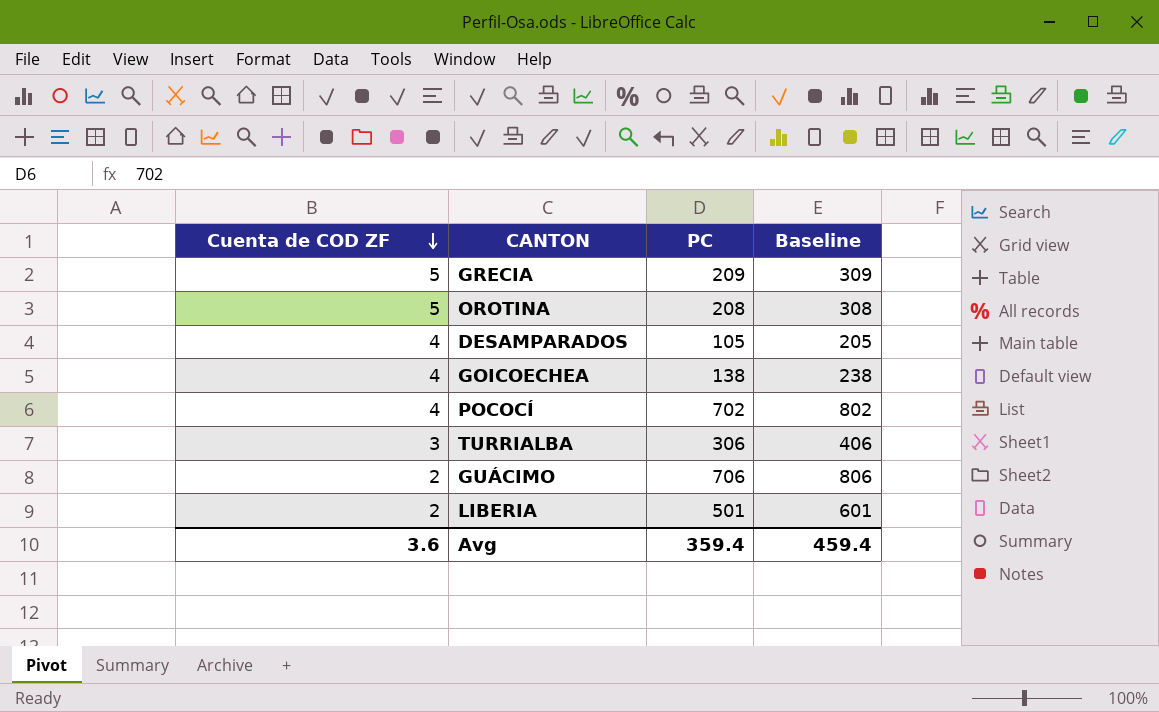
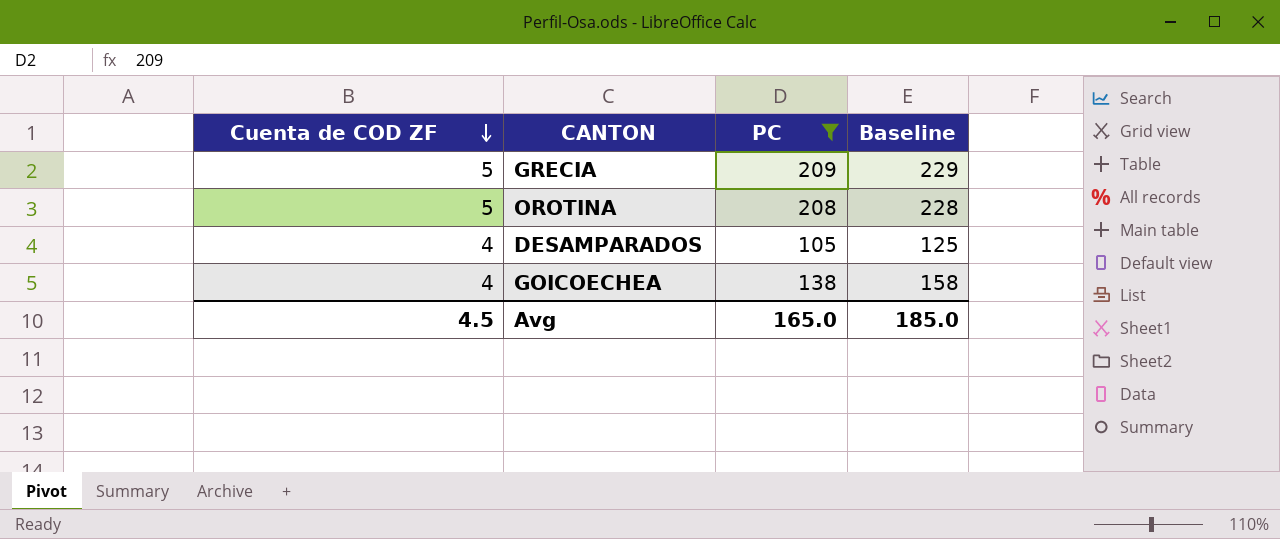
filter: none -> PC <= 209
column Baseline | formula: [PC] + 100 -> [PC] + 20
Avg | Cuenta de COD ZF: 3.6 -> 4.5
Avg | PC: 359.4 -> 165.0
Avg | Baseline: 459.4 -> 185.0

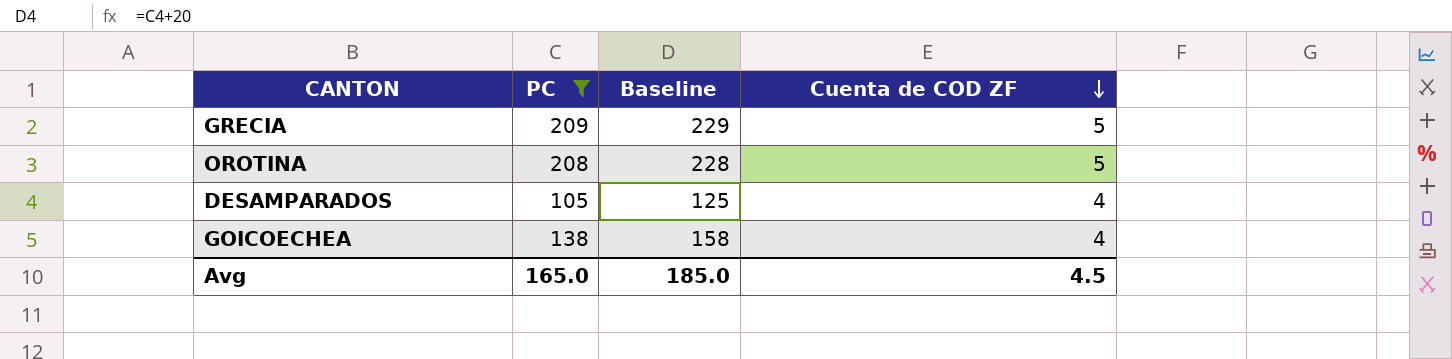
column Cuenta de COD ZF | position: 1 -> 4

